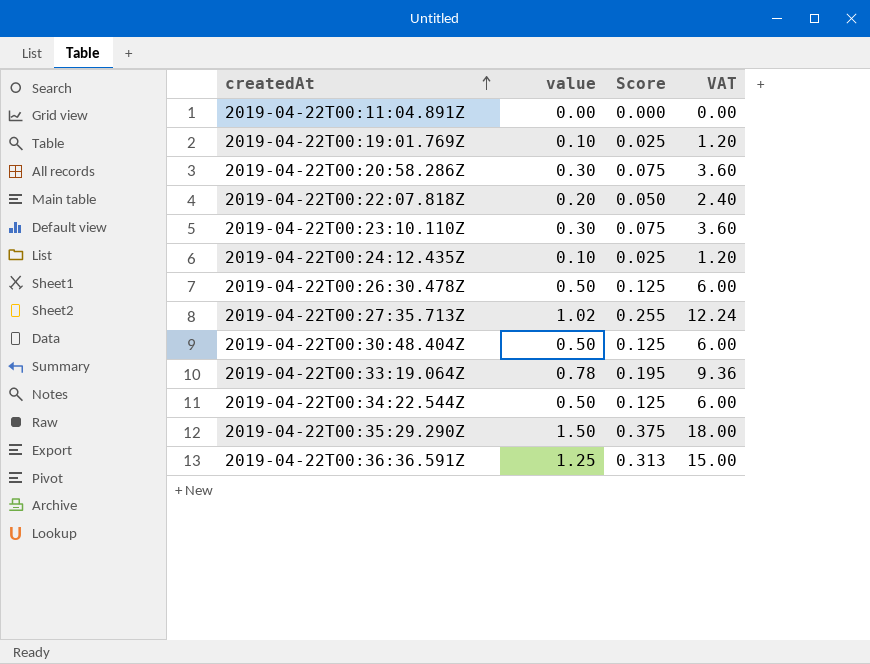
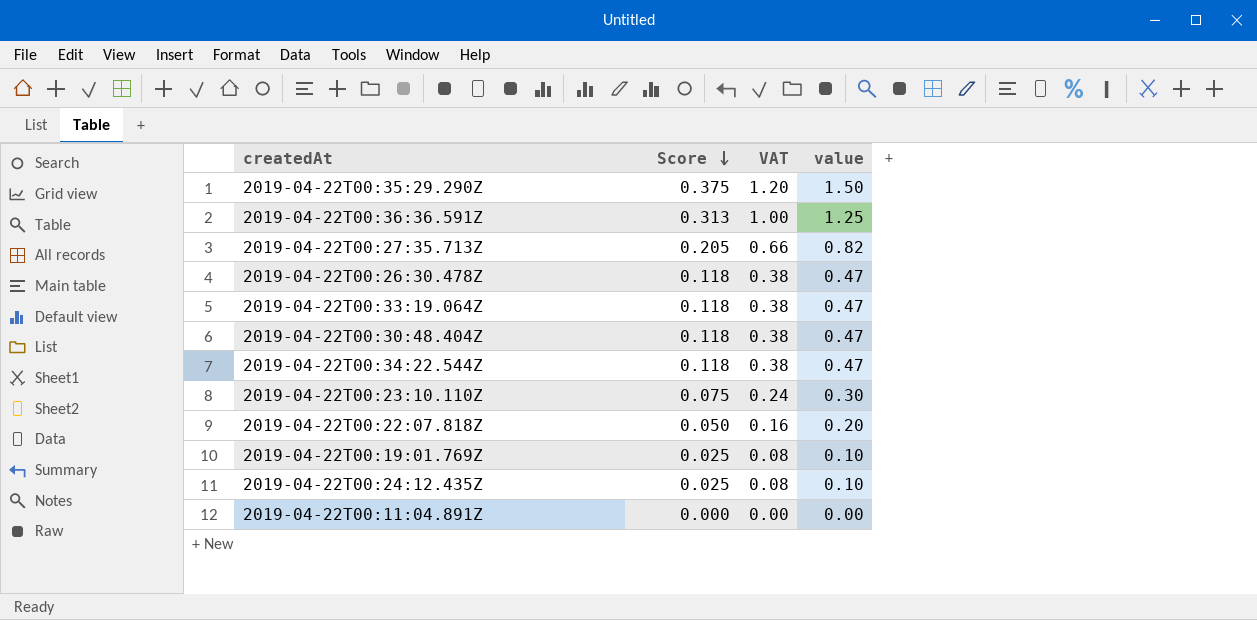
row order: createdAt ascending -> Score descending
column VAT | formula: [value] * 12 -> [value] * 0.8
column value | position: 2 -> 4
row 2019-04-22T00:20:58.286Z: 0.30 | 0.075 | 3.60 -> none
2019-04-22T00:27:35.713Z | Score: 0.255 -> 0.205
2019-04-22T00:27:35.713Z | value: 1.02 -> 0.82
2019-04-22T00:26:30.478Z | Score: 0.125 -> 0.118
2019-04-22T00:26:30.478Z | value: 0.50 -> 0.47
2019-04-22T00:33:19.064Z | Score: 0.195 -> 0.118
2019-04-22T00:33:19.064Z | value: 0.78 -> 0.47
2019-04-22T00:30:48.404Z | Score: 0.125 -> 0.118
2019-04-22T00:30:48.404Z | value: 0.50 -> 0.47
2019-04-22T00:34:22.544Z | Score: 0.125 -> 0.118
2019-04-22T00:34:22.544Z | value: 0.50 -> 0.47

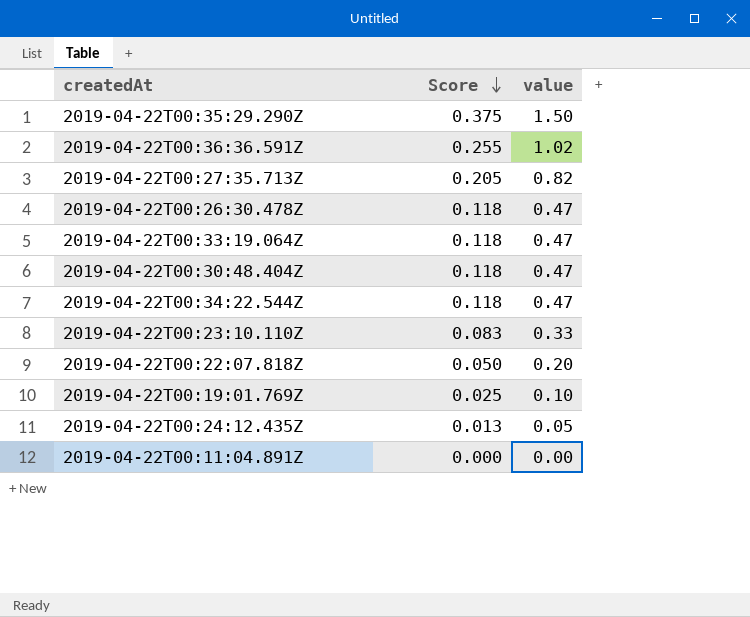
column VAT | formula: [value] * 0.8 -> none
2019-04-22T00:36:36.591Z | Score: 0.313 -> 0.255
2019-04-22T00:36:36.591Z | value: 1.25 -> 1.02
2019-04-22T00:23:10.110Z | Score: 0.075 -> 0.083
2019-04-22T00:23:10.110Z | value: 0.30 -> 0.33
2019-04-22T00:24:12.435Z | Score: 0.025 -> 0.013
2019-04-22T00:24:12.435Z | value: 0.10 -> 0.05

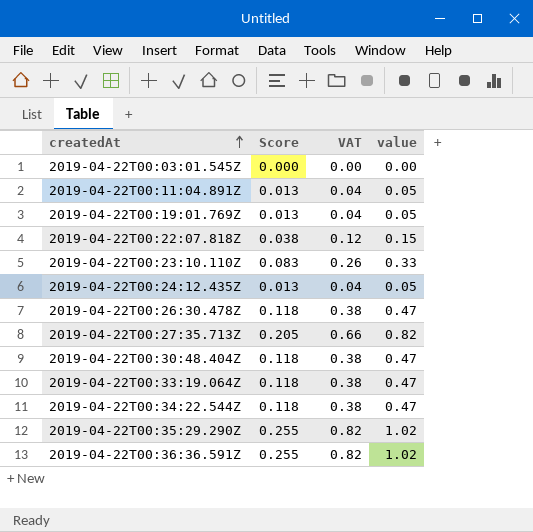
row order: Score descending -> createdAt ascending
column VAT | formula: none -> [value] * 0.8
row 2019-04-22T00:03:01.545Z: none -> 0.000 | 0.00 | 0.00
2019-04-22T00:11:04.891Z | Score: 0.000 -> 0.013
2019-04-22T00:11:04.891Z | value: 0.00 -> 0.05
2019-04-22T00:19:01.769Z | Score: 0.025 -> 0.013
2019-04-22T00:19:01.769Z | value: 0.10 -> 0.05
2019-04-22T00:22:07.818Z | Score: 0.050 -> 0.038
2019-04-22T00:22:07.818Z | value: 0.20 -> 0.15
2019-04-22T00:35:29.290Z | Score: 0.375 -> 0.255
2019-04-22T00:35:29.290Z | value: 1.50 -> 1.02

